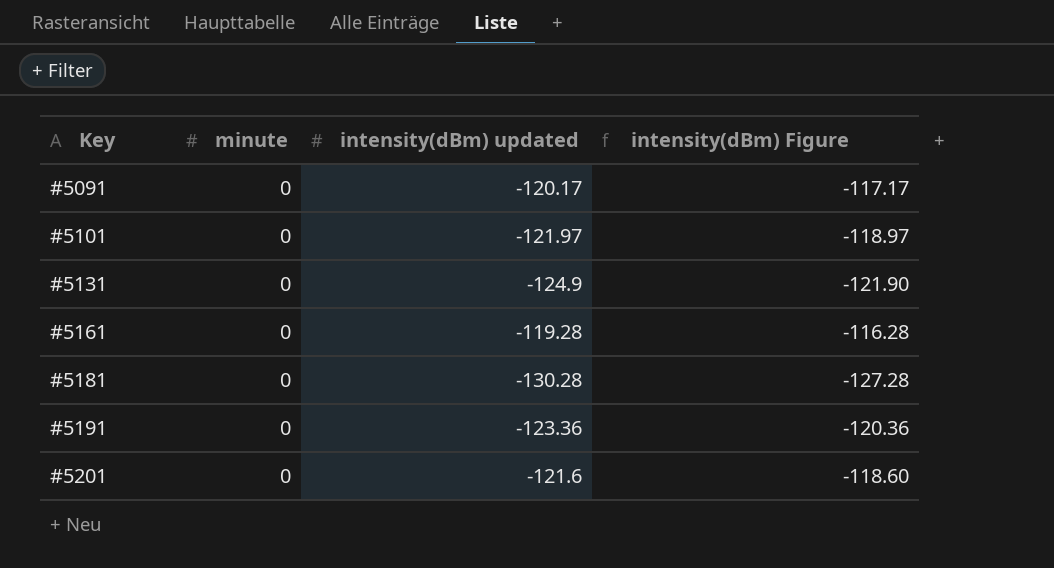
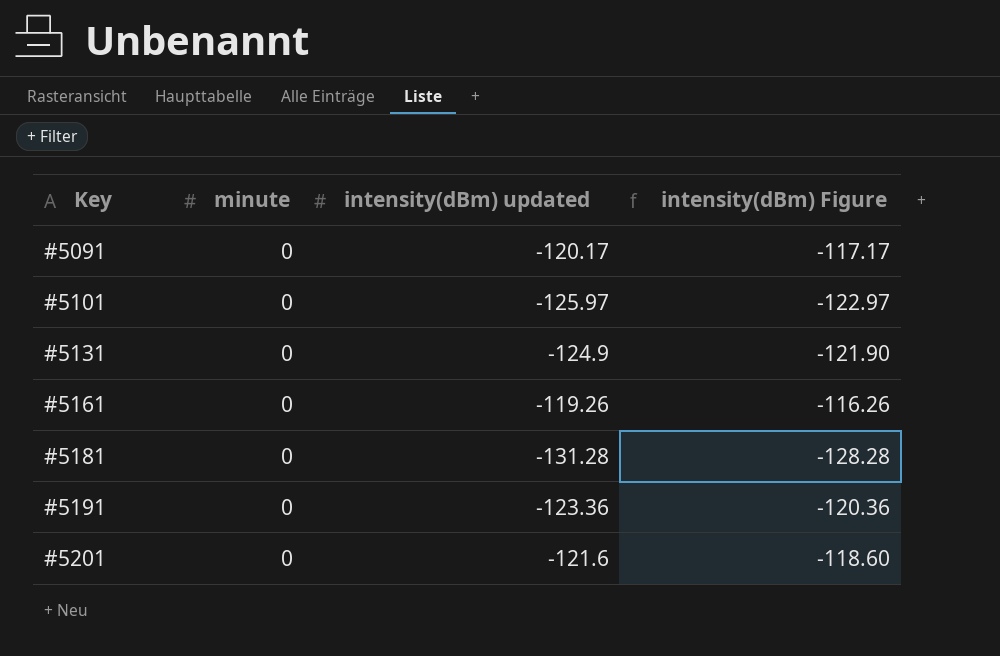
#5101 | intensity(dBm) updated: -121.97 -> -125.97
#5101 | intensity(dBm) Figure: -118.97 -> -122.97
#5161 | intensity(dBm) updated: -119.28 -> -119.26
#5161 | intensity(dBm) Figure: -116.28 -> -116.26
#5181 | intensity(dBm) updated: -130.28 -> -131.28
#5181 | intensity(dBm) Figure: -127.28 -> -128.28

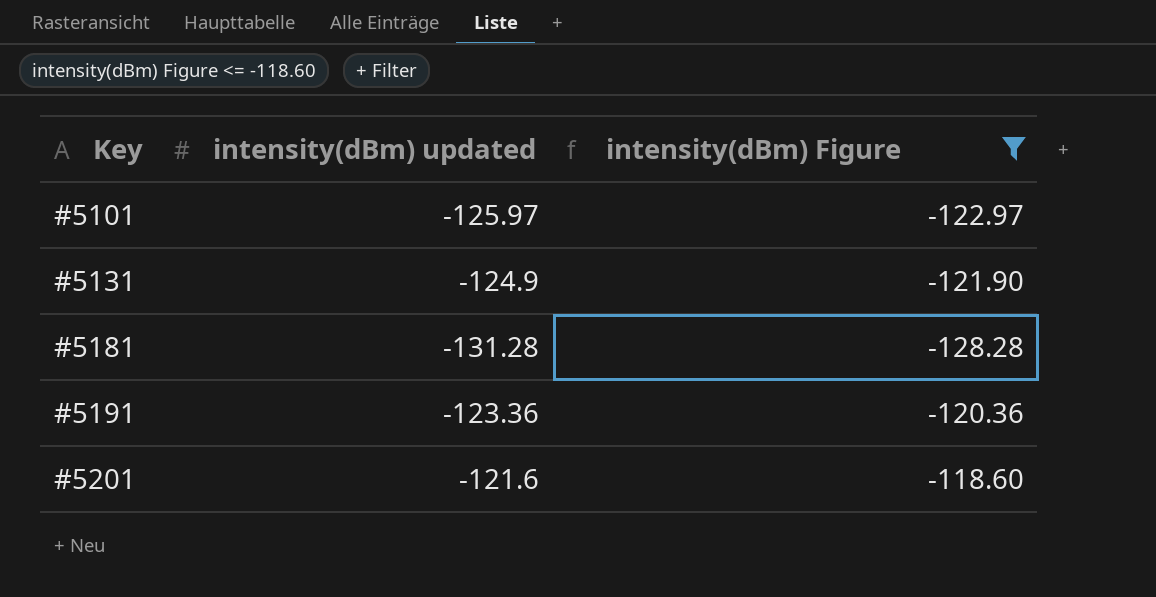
filter: none -> intensity(dBm) Figure <= -118.60
column minute | position: 2 -> none

